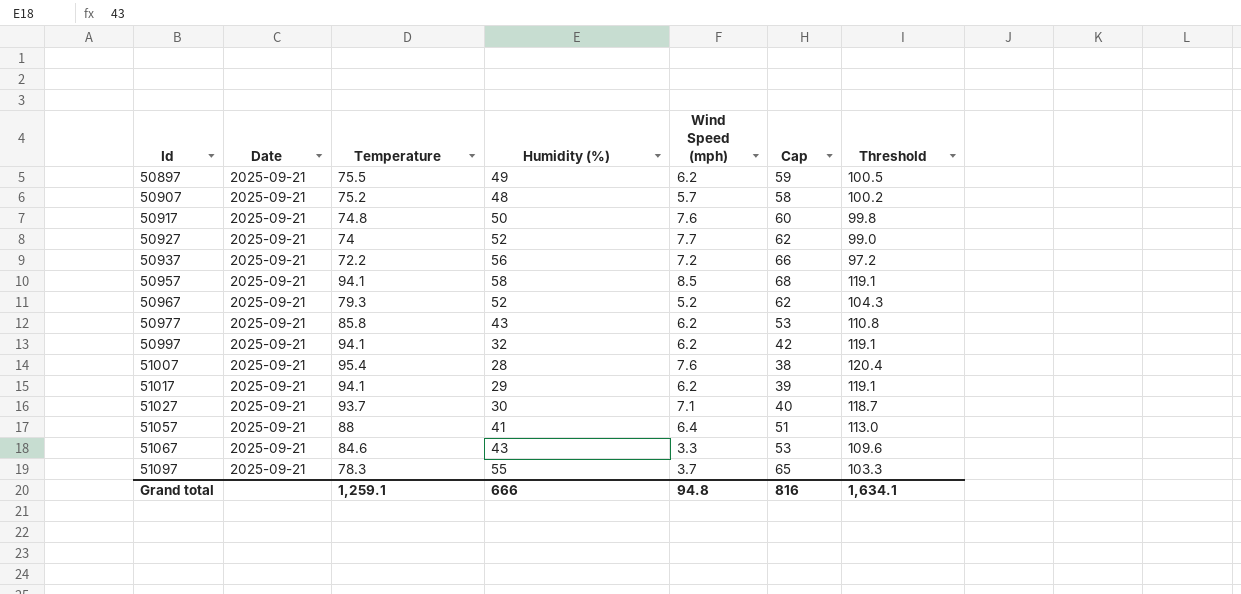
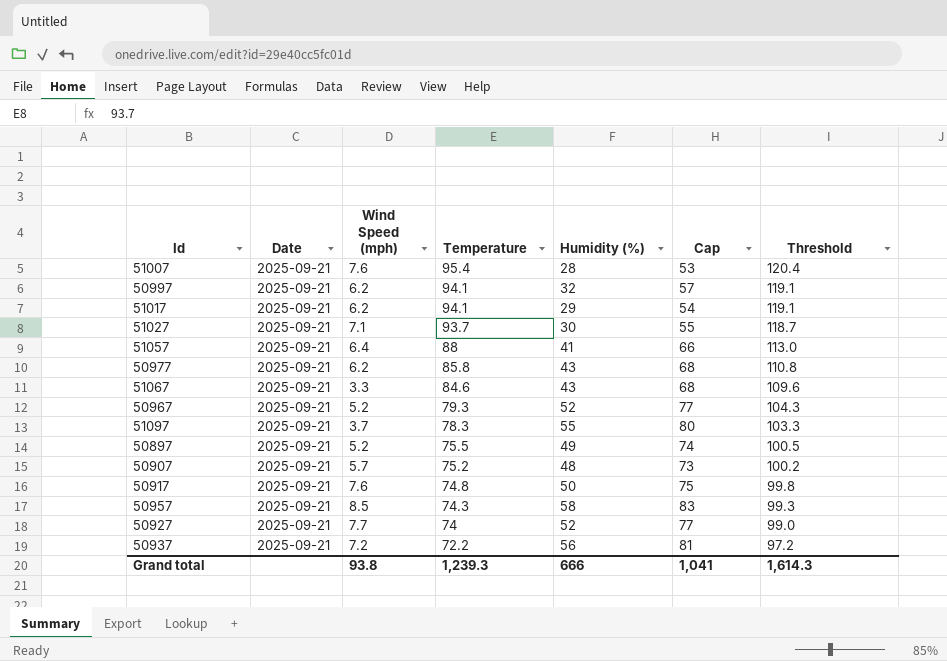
row order: Id ascending -> Temperature descending
column Wind Speed (mph) | position: 5 -> 3
column Cap | formula: [Humidity (%)] + 10 -> [Humidity (%)] + 25
50897 | Wind Speed (mph): 6.2 -> 5.2
50957 | Temperature: 94.1 -> 74.3
50957 | Threshold: 119.1 -> 99.3
Grand total | Wind Speed (mph): 94.8 -> 93.8
Grand total | Temperature: 1,259.1 -> 1,239.3
Grand total | Cap: 816 -> 1,041
Grand total | Threshold: 1,634.1 -> 1,614.3

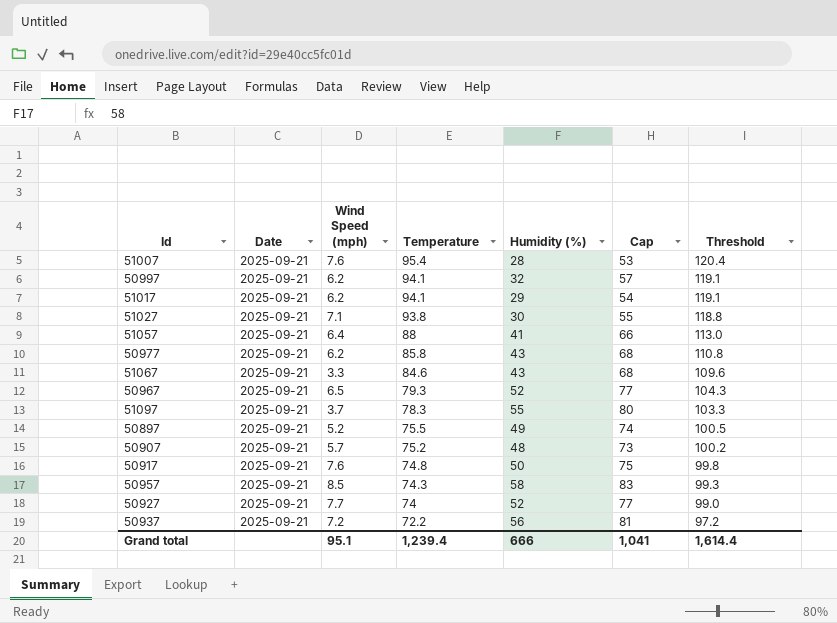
51027 | Temperature: 93.7 -> 93.8
51027 | Threshold: 118.7 -> 118.8
50967 | Wind Speed (mph): 5.2 -> 6.5
Grand total | Wind Speed (mph): 93.8 -> 95.1
Grand total | Temperature: 1,239.3 -> 1,239.4
Grand total | Threshold: 1,614.3 -> 1,614.4

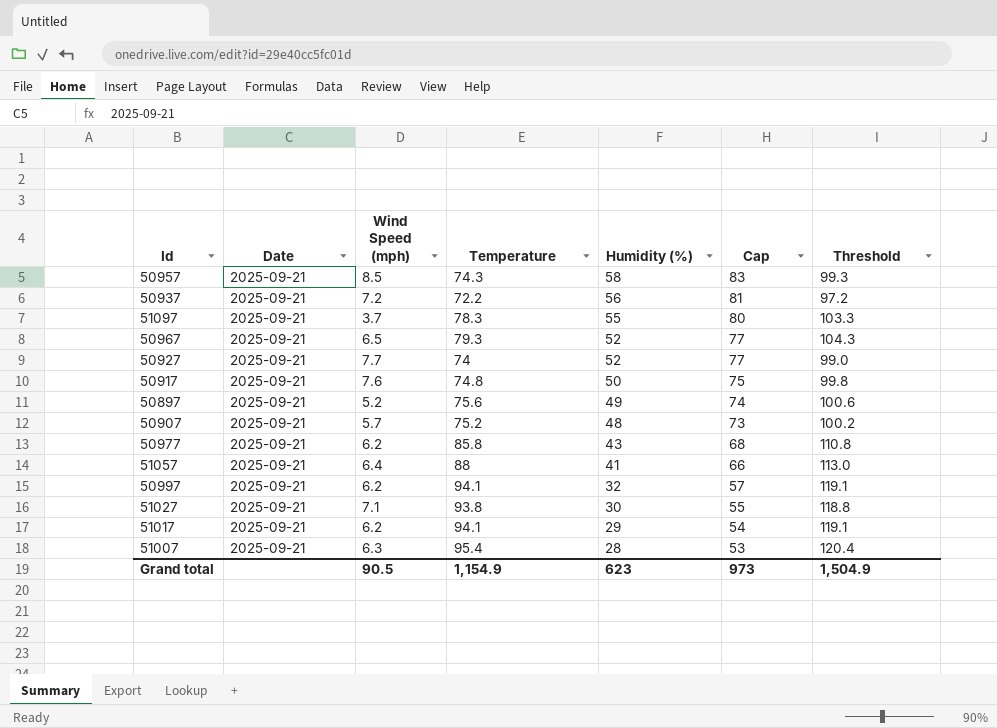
row order: Temperature descending -> Humidity (%) descending
row 51067: 2025-09-21 | 3.3 | 84.6 | 43 | 68 | 109.6 -> none
50897 | Temperature: 75.5 -> 75.6
50897 | Threshold: 100.5 -> 100.6
51007 | Wind Speed (mph): 7.6 -> 6.3
Grand total | Wind Speed (mph): 95.1 -> 90.5
Grand total | Temperature: 1,239.4 -> 1,154.9
Grand total | Humidity (%): 666 -> 623
Grand total | Cap: 1,041 -> 973
Grand total | Threshold: 1,614.4 -> 1,504.9

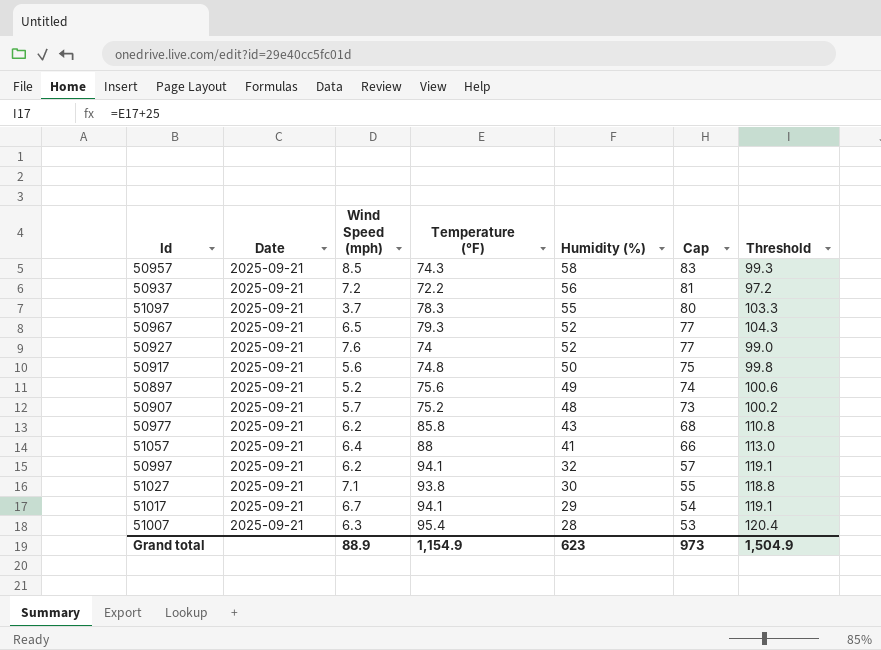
column name: Temperature -> Temperature (°F)
50927 | Wind Speed (mph): 7.7 -> 7.6
50917 | Wind Speed (mph): 7.6 -> 5.6
51017 | Wind Speed (mph): 6.2 -> 6.7
Grand total | Wind Speed (mph): 90.5 -> 88.9

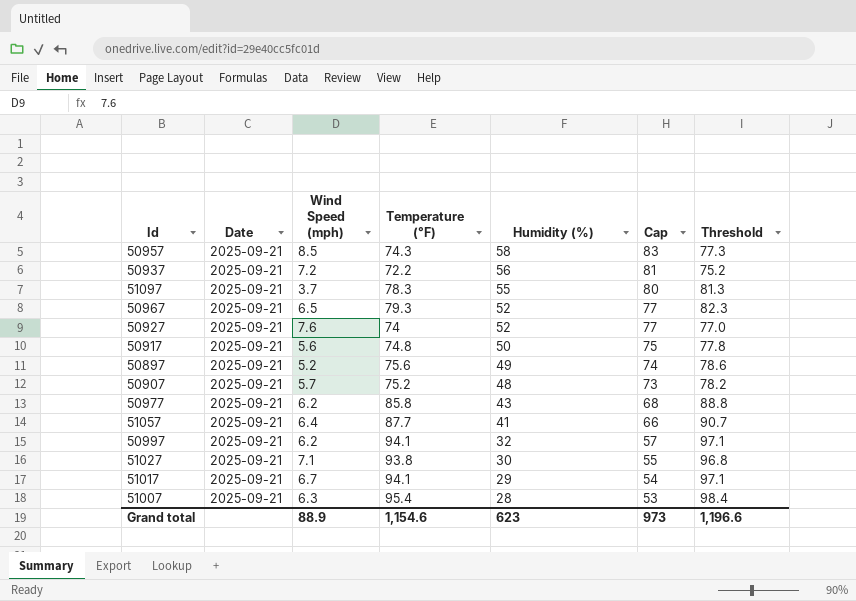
column Threshold | formula: [Temperature (°F)] + 25 -> [Temperature (°F)] + 3
51057 | Temperature (°F): 88 -> 87.7
Grand total | Temperature (°F): 1,154.9 -> 1,154.6
Grand total | Threshold: 1,504.9 -> 1,196.6

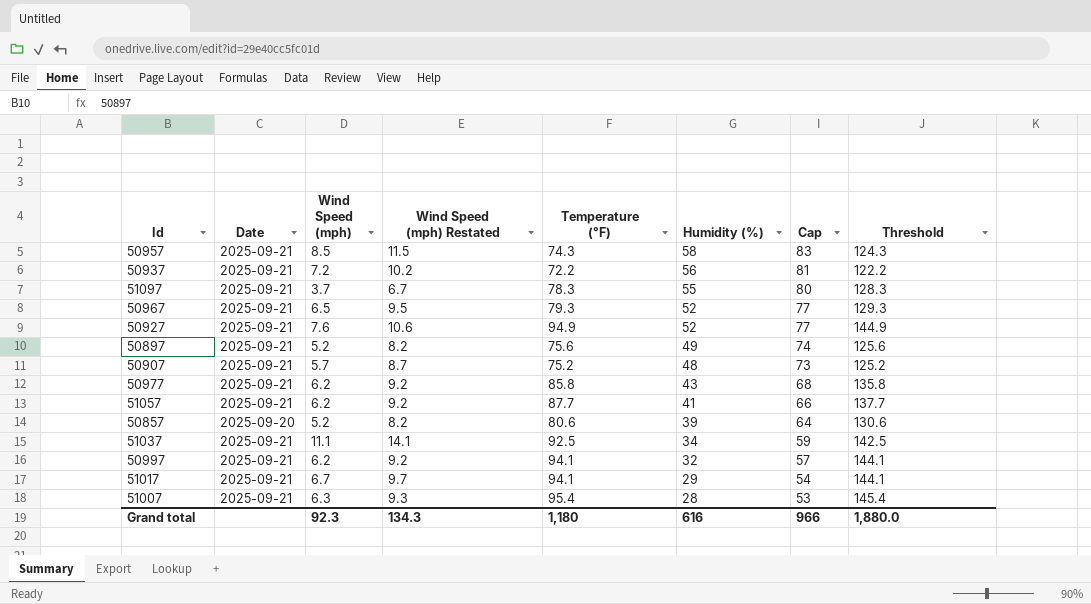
column Wind Speed (mph) Restated | formula: none -> [Wind Speed (mph)] + 3
column Threshold | formula: [Temperature (°F)] + 3 -> [Temperature (°F)] + 50
row 50917: 2025-09-21 | 5.6 | 74.8 | 50 | 75 | 77.8 -> none
row 51027: 2025-09-21 | 7.1 | 93.8 | 30 | 55 | 96.8 -> none
50927 | Temperature (°F): 74 -> 94.9
51057 | Wind Speed (mph): 6.4 -> 6.2
row 50857: none -> 2025-09-20 | 5.2 | 8.2 | 80.6 | 39 | 64 | 130.6
row 51037: none -> 2025-09-21 | 11.1 | 14.1 | 92.5 | 34 | 59 | 142.5
Grand total | Wind Speed (mph): 88.9 -> 92.3
Grand total | Temperature (°F): 1,154.6 -> 1,180
Grand total | Humidity (%): 623 -> 616
Grand total | Cap: 973 -> 966
Grand total | Threshold: 1,196.6 -> 1,880.0

